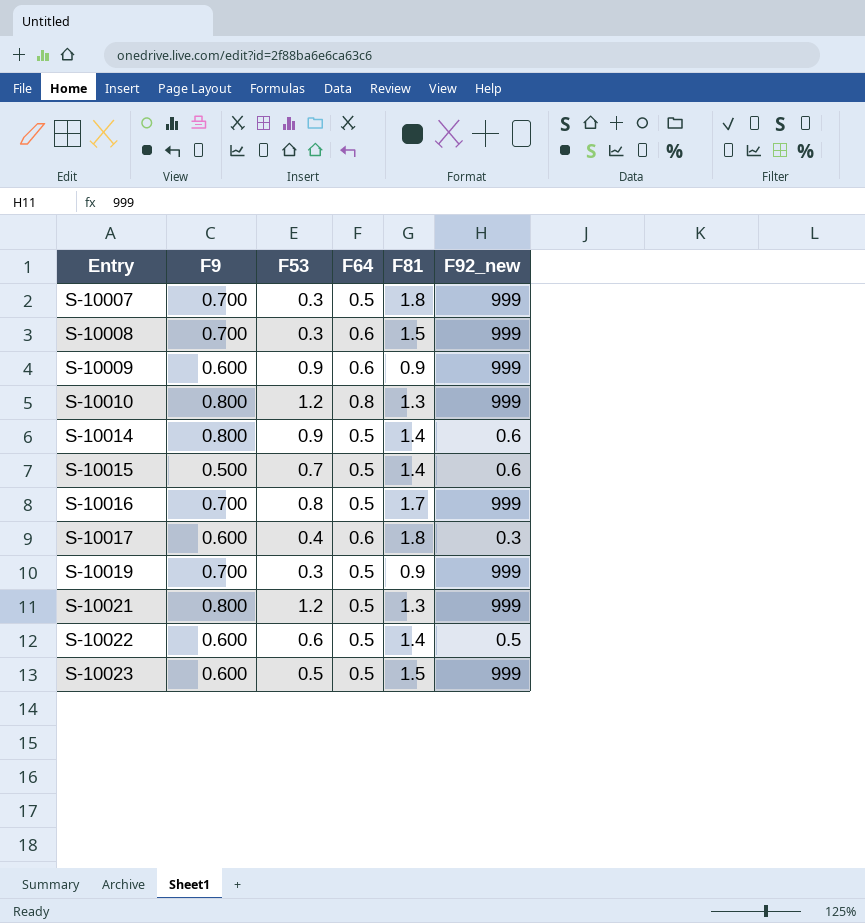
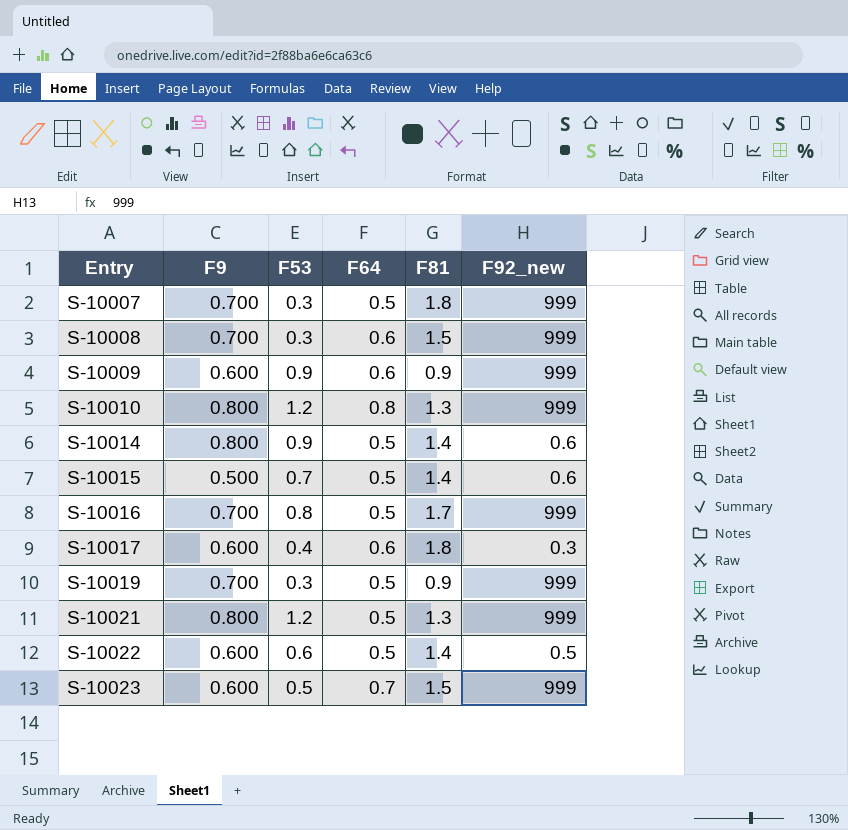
S-10023 | F64: 0.5 -> 0.7

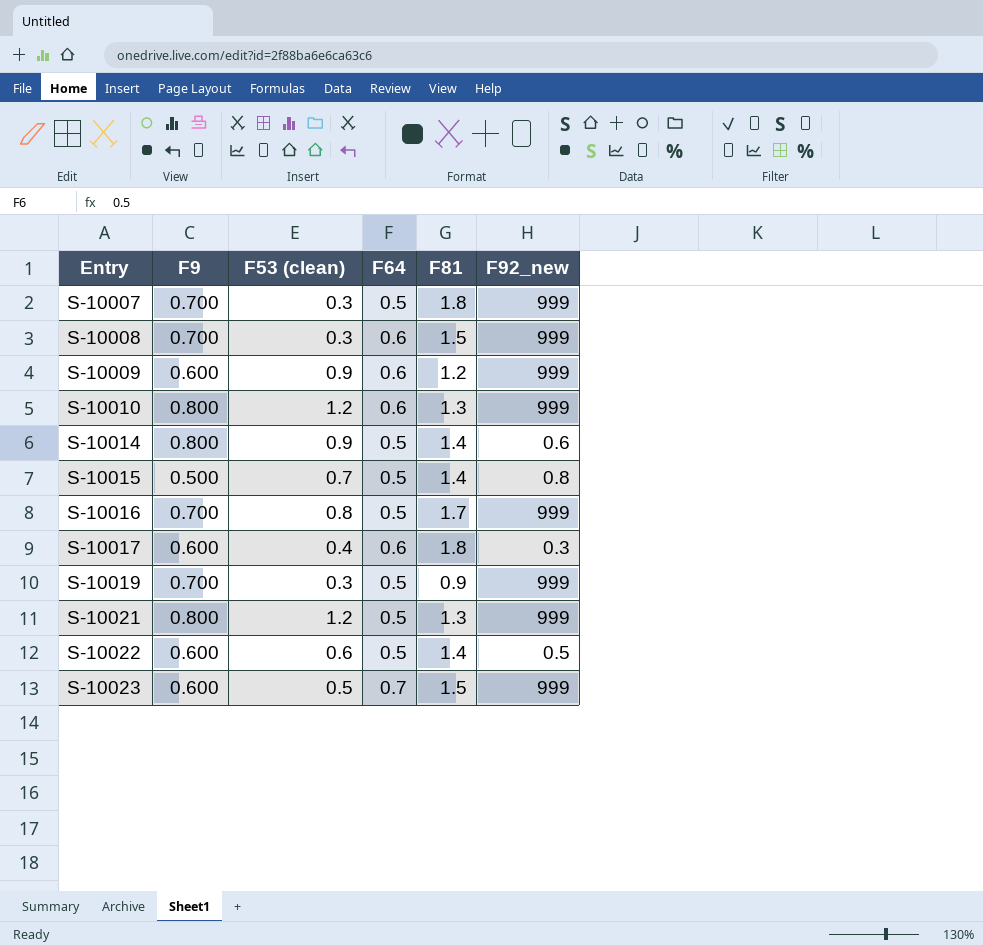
column name: F53 -> F53 (clean)
S-10009 | F81: 0.9 -> 1.2
S-10010 | F64: 0.8 -> 0.6
S-10015 | F92_new: 0.6 -> 0.8

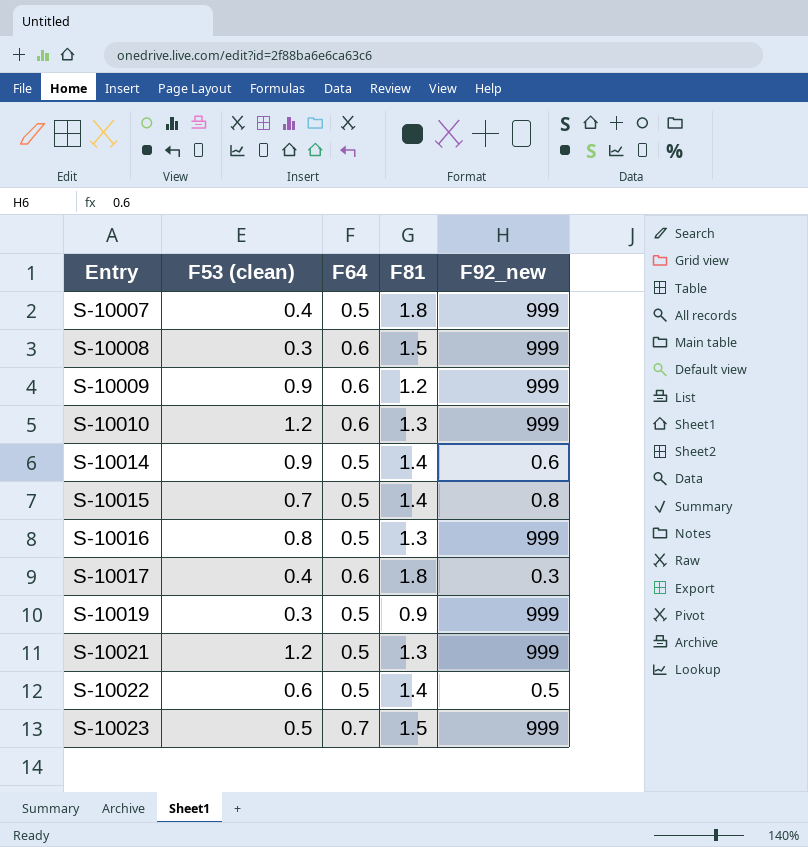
column F9 | position: 2 -> none
S-10007 | F53 (clean): 0.3 -> 0.4
S-10016 | F81: 1.7 -> 1.3

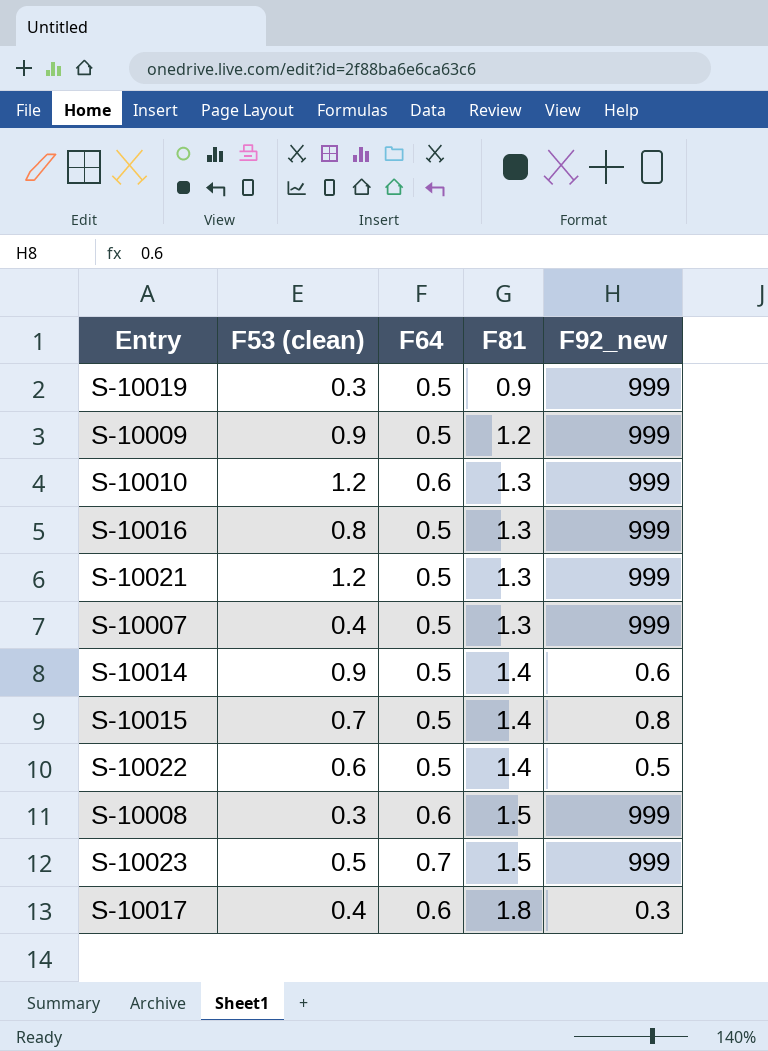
row order: Entry ascending -> F81 ascending
S-10009 | F64: 0.6 -> 0.5
S-10007 | F81: 1.8 -> 1.3

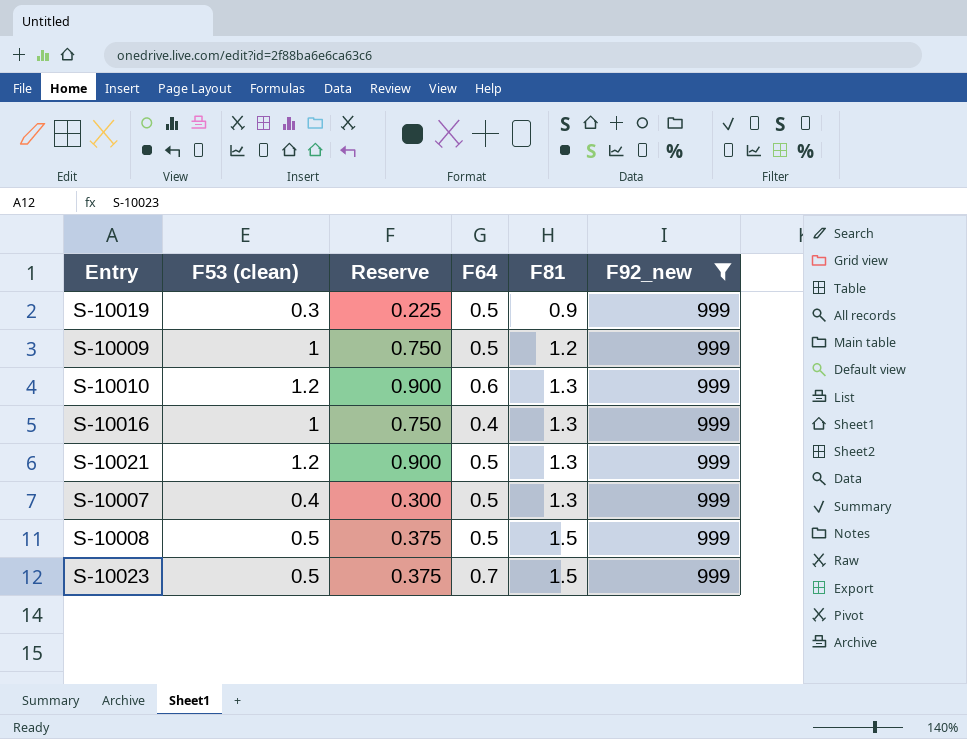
filter: none -> F92_new = 999
column Reserve | formula: none -> [F53 (clean)] * 0.75
S-10009 | F53 (clean): 0.9 -> 1
S-10016 | F53 (clean): 0.8 -> 1
S-10016 | F64: 0.5 -> 0.4
S-10008 | F53 (clean): 0.3 -> 0.5
S-10008 | F64: 0.6 -> 0.5

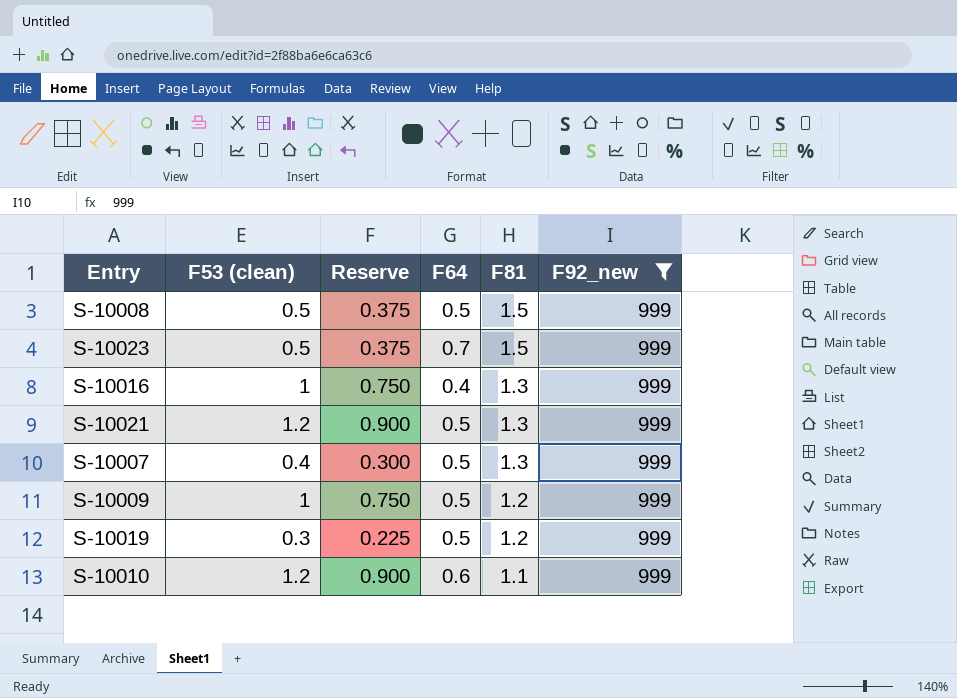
row order: F81 ascending -> F81 descending
S-10019 | F81: 0.9 -> 1.2
S-10010 | F81: 1.3 -> 1.1

